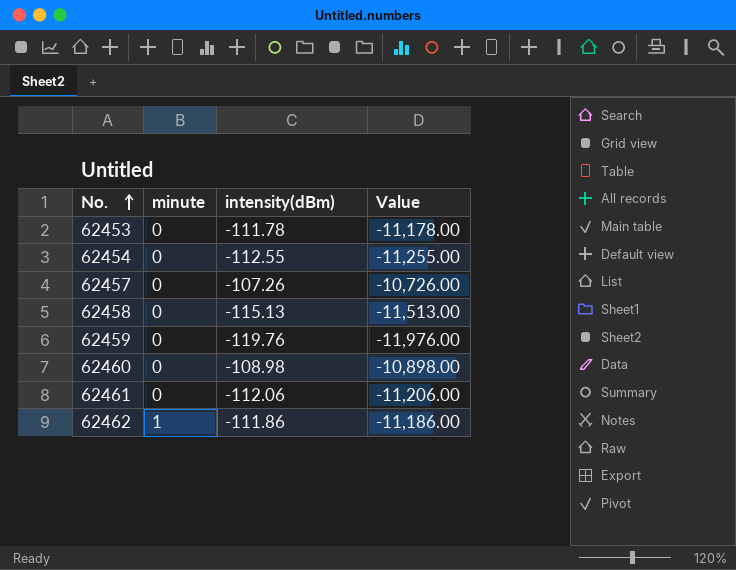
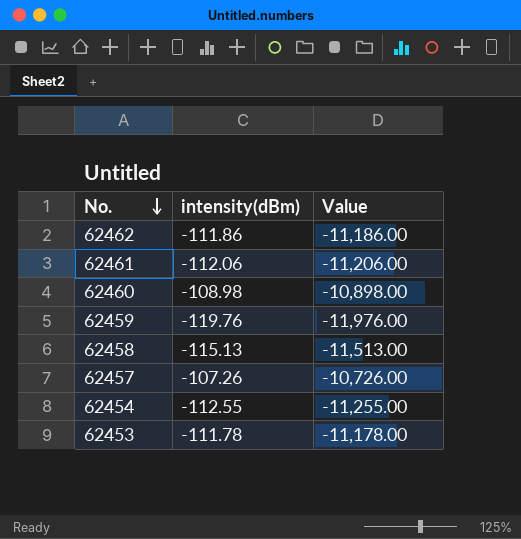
row order: No. ascending -> No. descending
column minute | position: 2 -> none

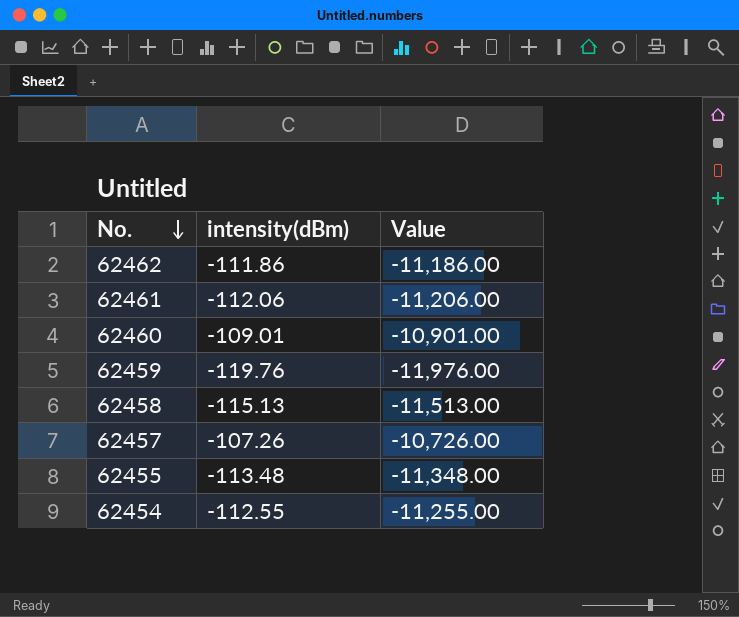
row 62453: -111.78 | -11,178.00 -> none
62460 | intensity(dBm): -108.98 -> -109.01
62460 | Value: -10,898.00 -> -10,901.00
row 62455: none -> -113.48 | -11,348.00

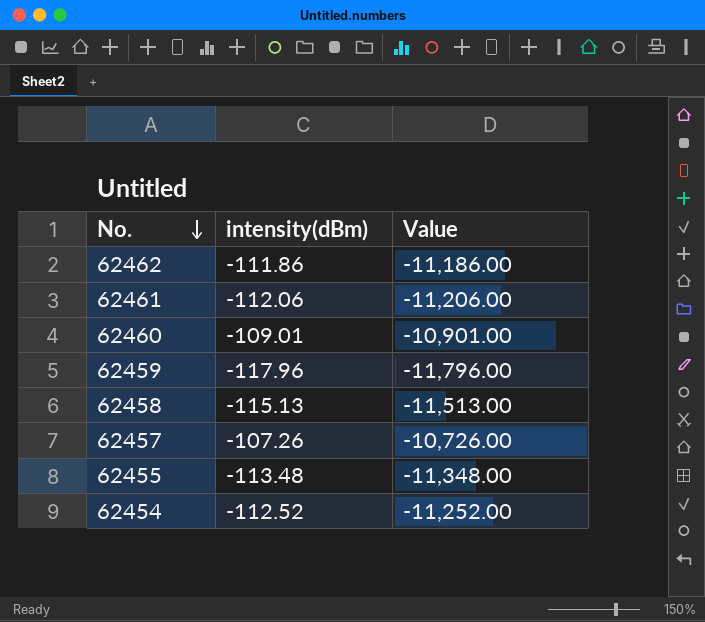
62459 | intensity(dBm): -119.76 -> -117.96
62459 | Value: -11,976.00 -> -11,796.00
62454 | intensity(dBm): -112.55 -> -112.52
62454 | Value: -11,255.00 -> -11,252.00

